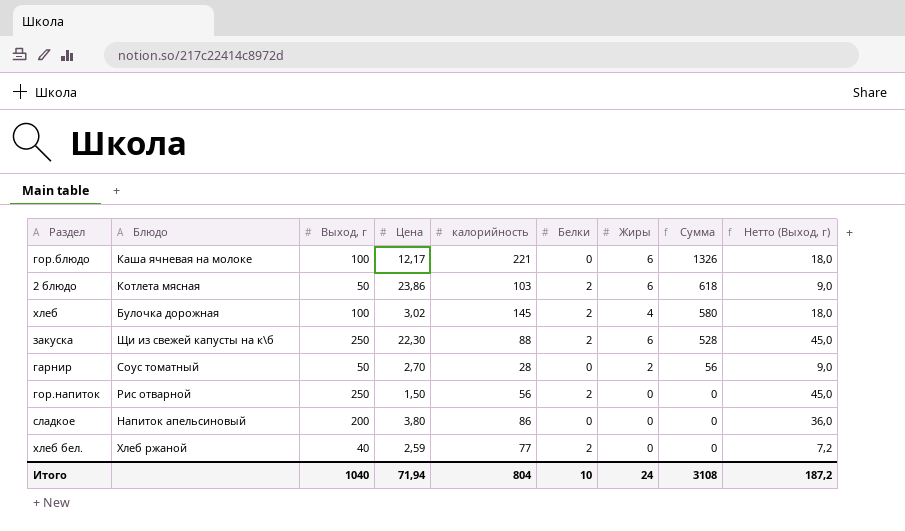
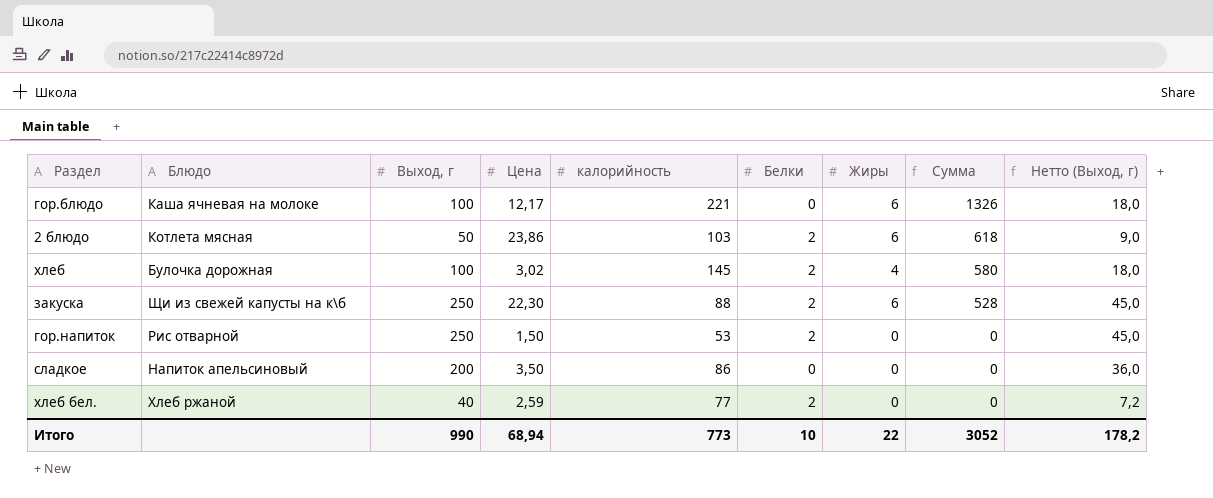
row гарнир: Соус томатный | 50 | 2,70 | 28 | 0 | 2 | 56 | 9,0 -> none
гор.напиток | калорийность: 56 -> 53
сладкое | Цена: 3,80 -> 3,50
Итого | Выход, г: 1040 -> 990
Итого | Цена: 71,94 -> 68,94
Итого | калорийность: 804 -> 773
Итого | Жиры: 24 -> 22
Итого | Сумма: 3108 -> 3052
Итого | Нетто (Выход, г): 187,2 -> 178,2

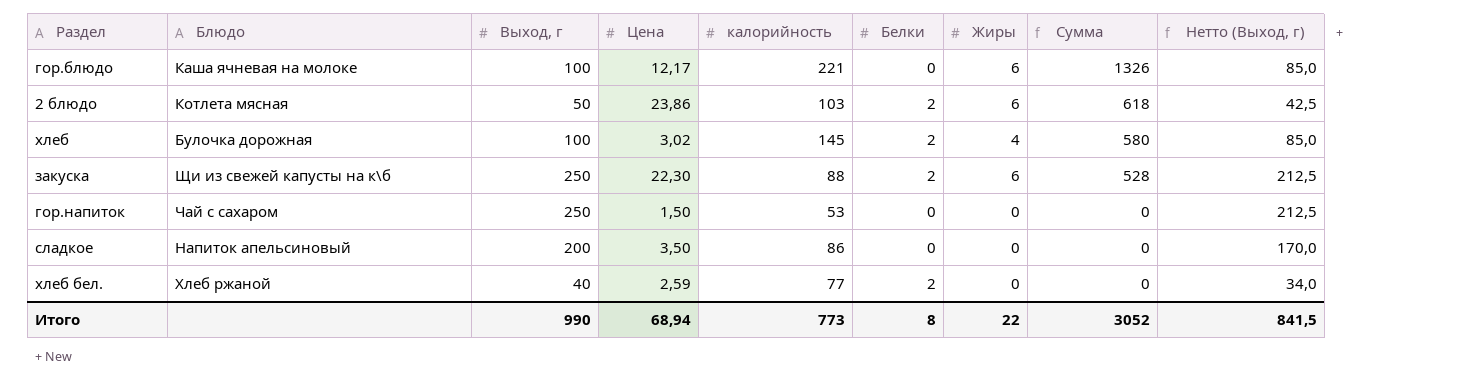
column Нетто (Выход, г) | formula: [Выход, г] * 0,18 -> [Выход, г] * 0,85
гор.напиток | Блюдо: Рис отварной -> Чай с сахаром
гор.напиток | Белки: 2 -> 0
Итого | Белки: 10 -> 8
Итого | Нетто (Выход, г): 178,2 -> 841,5

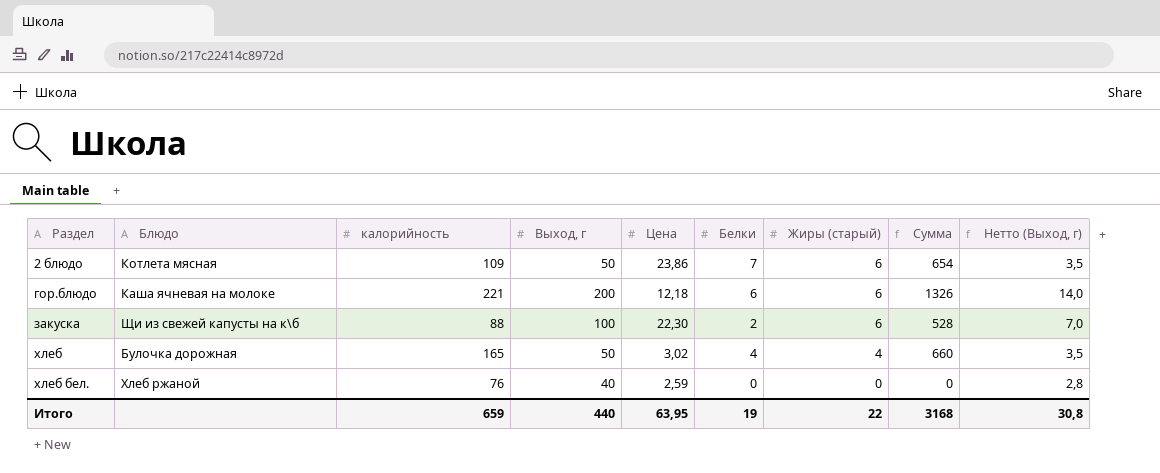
row order: Сумма descending -> Раздел ascending
column калорийность | position: 5 -> 3
column name: Жиры -> Жиры (старый)
column Нетто (Выход, г) | formula: [Выход, г] * 0,85 -> [Выход, г] * 0,07
row гор.напиток: Чай с сахаром | 250 | 1,50 | 53 | 0 | 0 | 0 | 212,5 -> none
row сладкое: Напиток апельсиновый | 200 | 3,50 | 86 | 0 | 0 | 0 | 170,0 -> none
2 блюдо | калорийность: 103 -> 109
2 блюдо | Белки: 2 -> 7
2 блюдо | Сумма: 618 -> 654
гор.блюдо | Выход, г: 100 -> 200
гор.блюдо | Цена: 12,17 -> 12,18
гор.блюдо | Белки: 0 -> 6
закуска | Выход, г: 250 -> 100
хлеб | калорийность: 145 -> 165
хлеб | Выход, г: 100 -> 50
хлеб | Белки: 2 -> 4
хлеб | Сумма: 580 -> 660
хлеб бел. | калорийность: 77 -> 76
хлеб бел. | Белки: 2 -> 0
Итого | калорийность: 773 -> 659
Итого | Выход, г: 990 -> 440
Итого | Цена: 68,94 -> 63,95
Итого | Белки: 8 -> 19
Итого | Сумма: 3052 -> 3168
Итого | Нетто (Выход, г): 841,5 -> 30,8

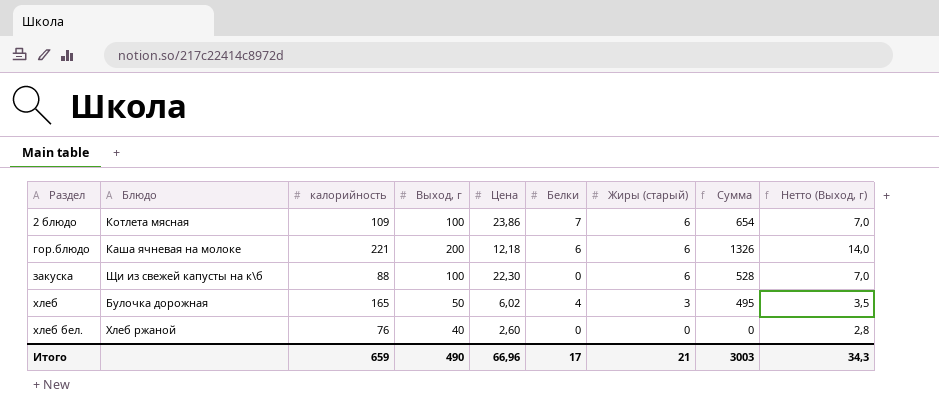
2 блюдо | Выход, г: 50 -> 100
2 блюдо | Нетто (Выход, г): 3,5 -> 7,0
закуска | Белки: 2 -> 0
хлеб | Цена: 3,02 -> 6,02
хлеб | Жиры (старый): 4 -> 3
хлеб | Сумма: 660 -> 495
хлеб бел. | Цена: 2,59 -> 2,60
Итого | Выход, г: 440 -> 490
Итого | Цена: 63,95 -> 66,96
Итого | Белки: 19 -> 17
Итого | Жиры (старый): 22 -> 21
Итого | Сумма: 3168 -> 3003
Итого | Нетто (Выход, г): 30,8 -> 34,3

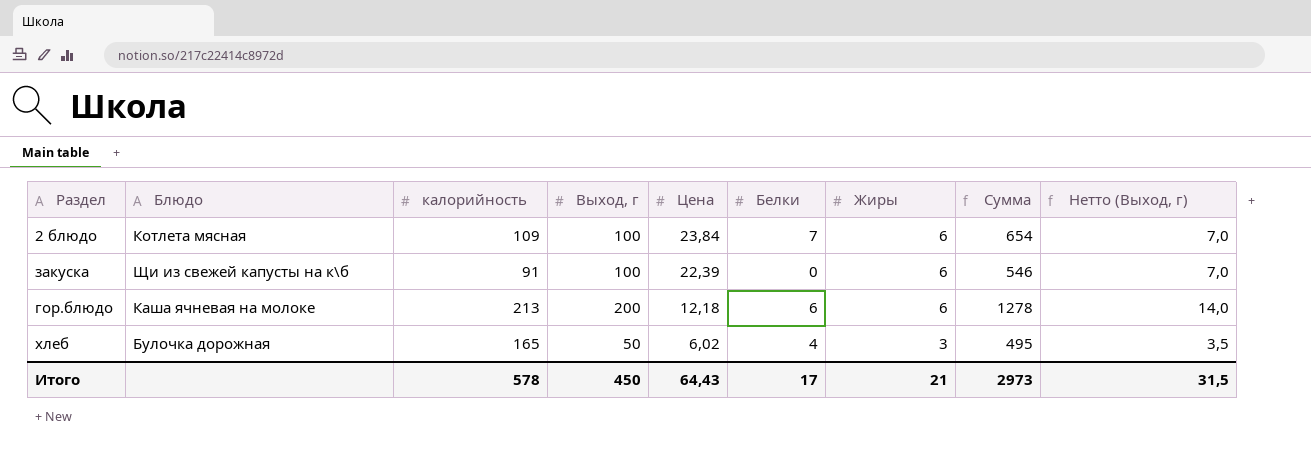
row order: Раздел ascending -> Цена descending
column name: Жиры (старый) -> Жиры
row хлеб бел.: Хлеб ржаной | 76 | 40 | 2,60 | 0 | 0 | 0 | 2,8 -> none
2 блюдо | Цена: 23,86 -> 23,84
закуска | калорийность: 88 -> 91
закуска | Цена: 22,30 -> 22,39
закуска | Сумма: 528 -> 546
гор.блюдо | калорийность: 221 -> 213
гор.блюдо | Сумма: 1326 -> 1278
Итого | калорийность: 659 -> 578
Итого | Выход, г: 490 -> 450
Итого | Цена: 66,96 -> 64,43
Итого | Сумма: 3003 -> 2973
Итого | Нетто (Выход, г): 34,3 -> 31,5

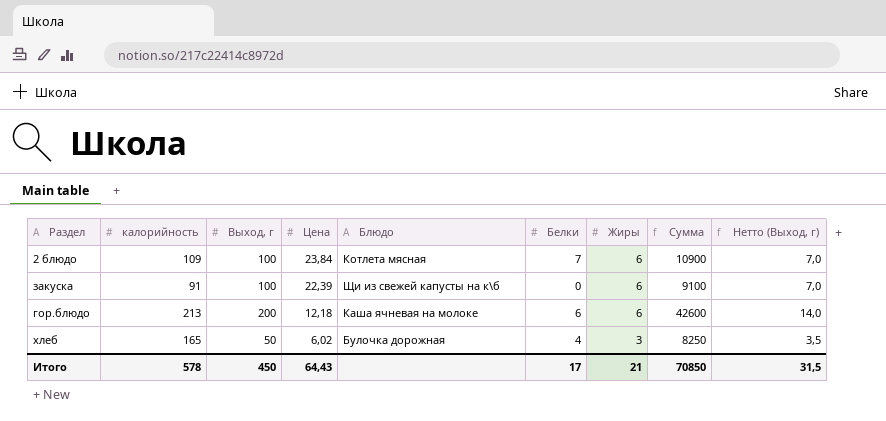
column Блюдо | position: 2 -> 5
column Сумма | formula: [калорийность] * [Жиры] -> [калорийность] * [Выход, г]
Итого | Сумма: 2973 -> 70850

